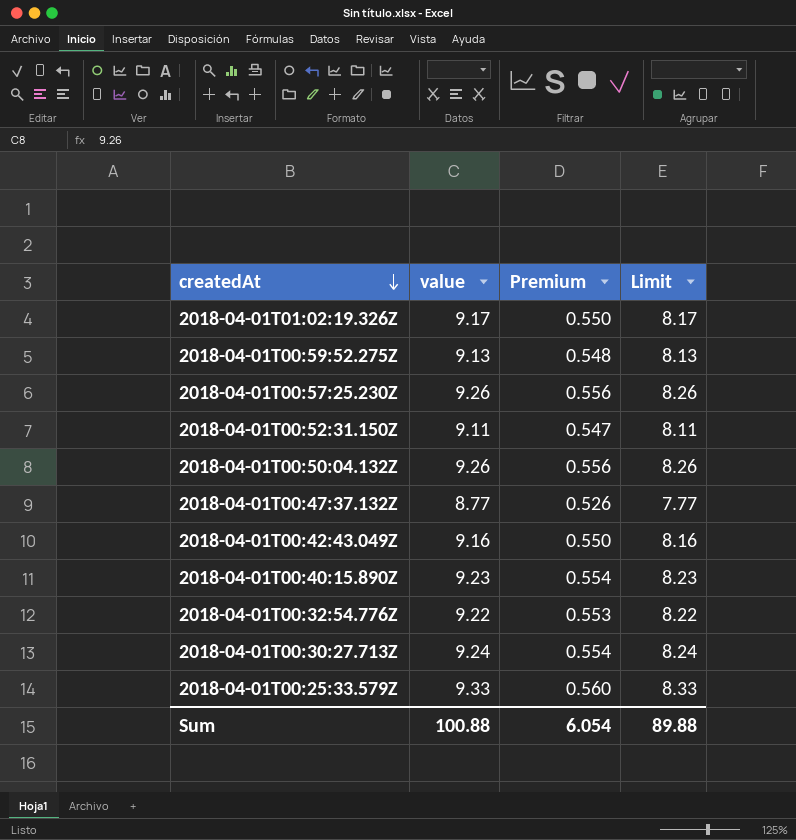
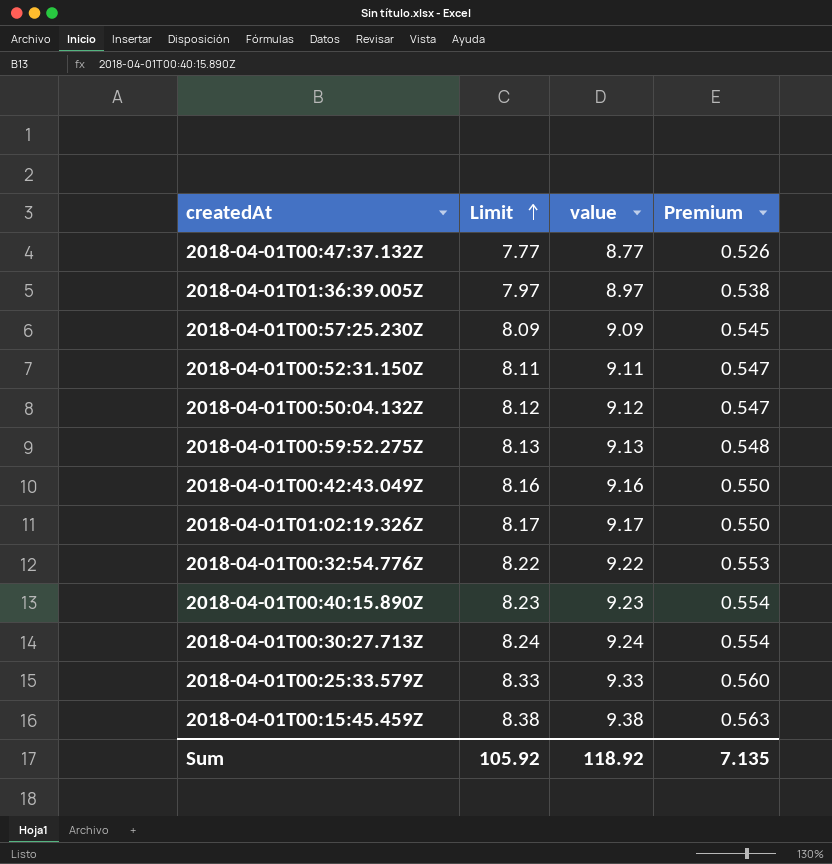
row order: createdAt descending -> Limit ascending
column Limit | position: 4 -> 2
row 2018-04-01T01:36:39.005Z: none -> 7.97 | 8.97 | 0.538
2018-04-01T00:57:25.230Z | Limit: 8.26 -> 8.09
2018-04-01T00:57:25.230Z | value: 9.26 -> 9.09
2018-04-01T00:57:25.230Z | Premium: 0.556 -> 0.545
2018-04-01T00:50:04.132Z | Limit: 8.26 -> 8.12
2018-04-01T00:50:04.132Z | value: 9.26 -> 9.12
2018-04-01T00:50:04.132Z | Premium: 0.556 -> 0.547
row 2018-04-01T00:15:45.459Z: none -> 8.38 | 9.38 | 0.563
Sum | Limit: 89.88 -> 105.92
Sum | value: 100.88 -> 118.92
Sum | Premium: 6.054 -> 7.135

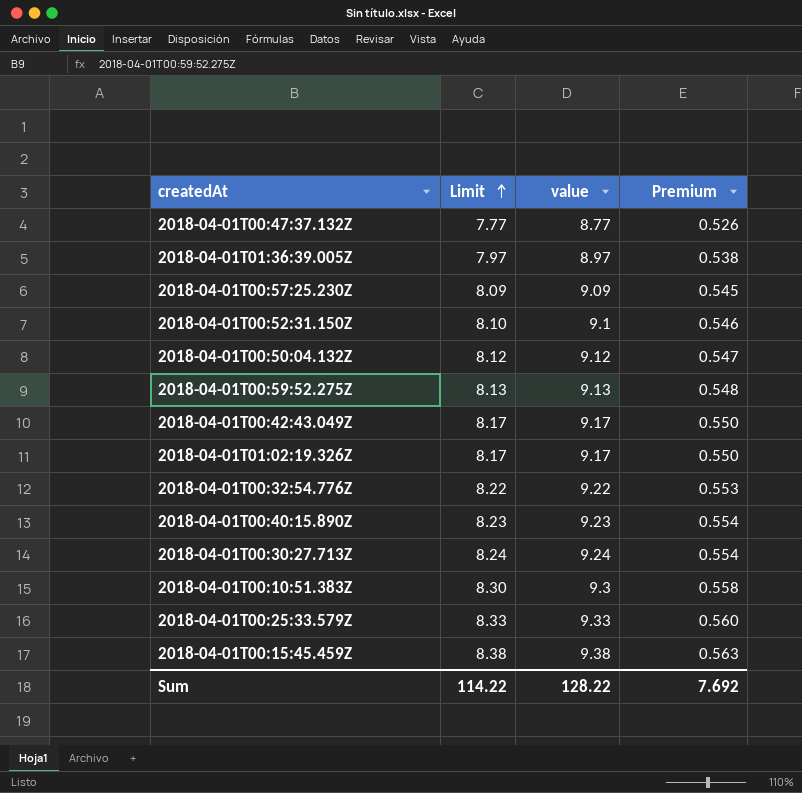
2018-04-01T00:52:31.150Z | Limit: 8.11 -> 8.10
2018-04-01T00:52:31.150Z | value: 9.11 -> 9.1
2018-04-01T00:52:31.150Z | Premium: 0.547 -> 0.546
2018-04-01T00:42:43.049Z | Limit: 8.16 -> 8.17
2018-04-01T00:42:43.049Z | value: 9.16 -> 9.17
row 2018-04-01T00:10:51.383Z: none -> 8.30 | 9.3 | 0.558
Sum | Limit: 105.92 -> 114.22
Sum | value: 118.92 -> 128.22
Sum | Premium: 7.135 -> 7.692

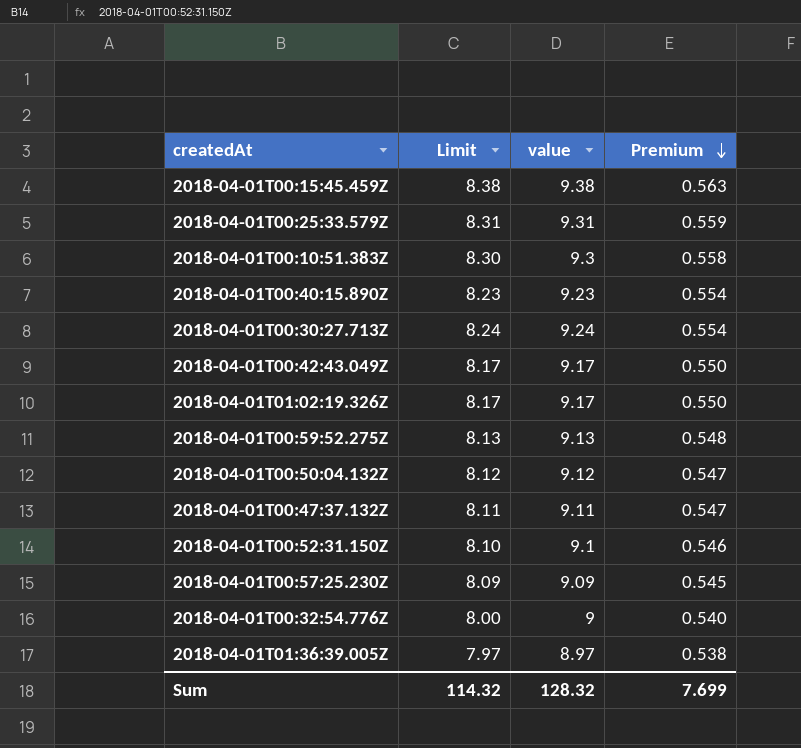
row order: Limit ascending -> Premium descending
2018-04-01T00:25:33.579Z | Limit: 8.33 -> 8.31
2018-04-01T00:25:33.579Z | value: 9.33 -> 9.31
2018-04-01T00:25:33.579Z | Premium: 0.560 -> 0.559
2018-04-01T00:47:37.132Z | Limit: 7.77 -> 8.11
2018-04-01T00:47:37.132Z | value: 8.77 -> 9.11
2018-04-01T00:47:37.132Z | Premium: 0.526 -> 0.547
2018-04-01T00:32:54.776Z | Limit: 8.22 -> 8.00
2018-04-01T00:32:54.776Z | value: 9.22 -> 9
2018-04-01T00:32:54.776Z | Premium: 0.553 -> 0.540
Sum | Limit: 114.22 -> 114.32
Sum | value: 128.22 -> 128.32
Sum | Premium: 7.692 -> 7.699

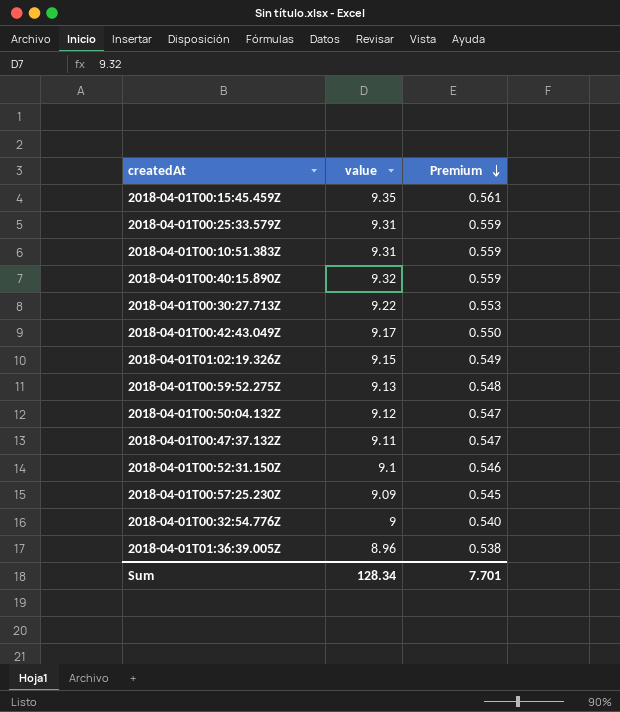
column Limit | formula: [value] - 1 -> none
2018-04-01T00:15:45.459Z | value: 9.38 -> 9.35
2018-04-01T00:15:45.459Z | Premium: 0.563 -> 0.561
2018-04-01T00:10:51.383Z | value: 9.3 -> 9.31
2018-04-01T00:10:51.383Z | Premium: 0.558 -> 0.559
2018-04-01T00:40:15.890Z | value: 9.23 -> 9.32
2018-04-01T00:40:15.890Z | Premium: 0.554 -> 0.559
2018-04-01T00:30:27.713Z | value: 9.24 -> 9.22
2018-04-01T00:30:27.713Z | Premium: 0.554 -> 0.553
2018-04-01T01:02:19.326Z | value: 9.17 -> 9.15
2018-04-01T01:02:19.326Z | Premium: 0.550 -> 0.549
2018-04-01T01:36:39.005Z | value: 8.97 -> 8.96
Sum | value: 128.32 -> 128.34
Sum | Premium: 7.699 -> 7.701

